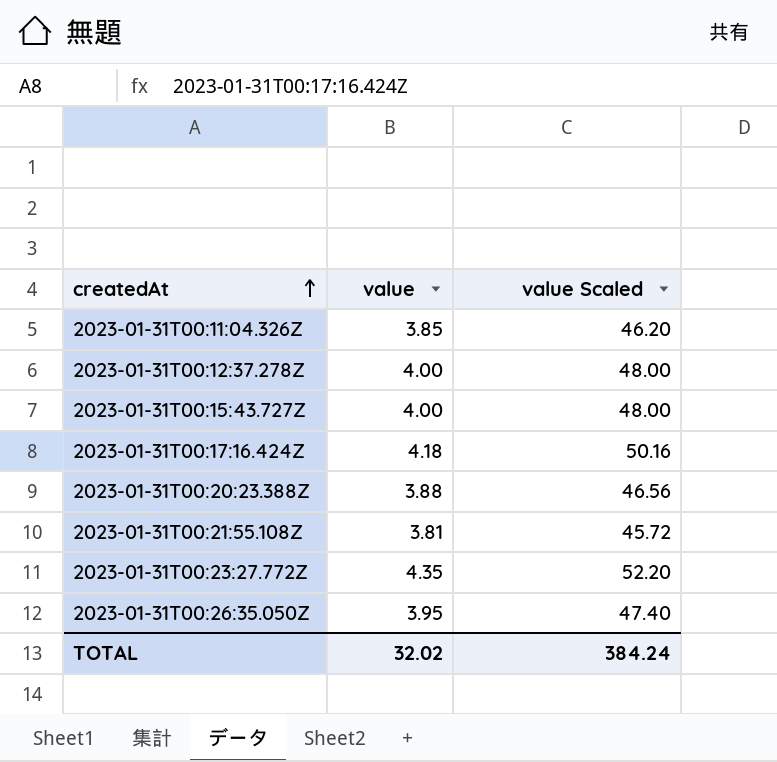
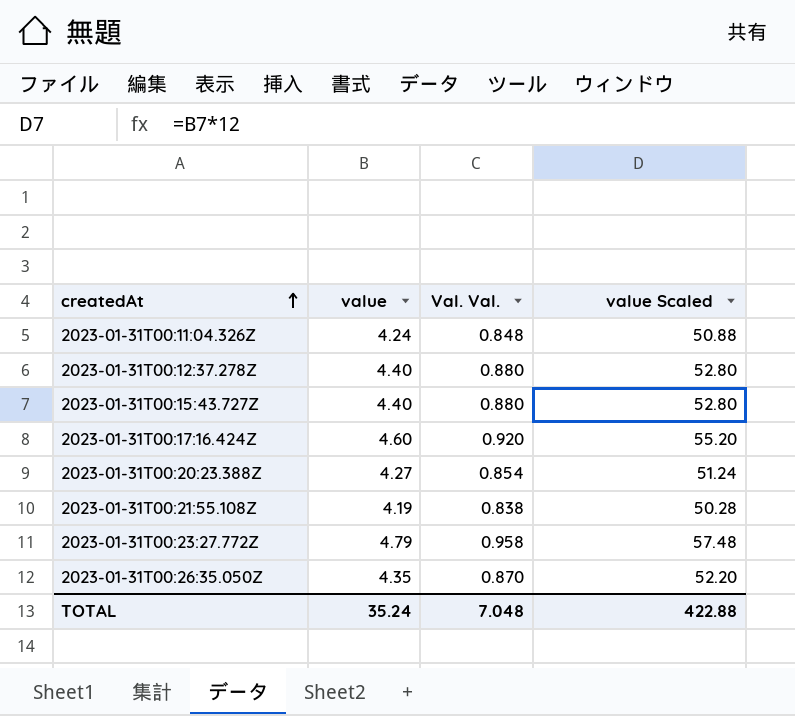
column Val. Val. | formula: none -> [value] * 0.2
2023-01-31T00:11:04.326Z | value: 3.85 -> 4.24
2023-01-31T00:11:04.326Z | value Scaled: 46.20 -> 50.88
2023-01-31T00:12:37.278Z | value: 4.00 -> 4.40
2023-01-31T00:12:37.278Z | value Scaled: 48.00 -> 52.80
2023-01-31T00:15:43.727Z | value: 4.00 -> 4.40
2023-01-31T00:15:43.727Z | value Scaled: 48.00 -> 52.80
2023-01-31T00:17:16.424Z | value: 4.18 -> 4.60
2023-01-31T00:17:16.424Z | value Scaled: 50.16 -> 55.20
2023-01-31T00:20:23.388Z | value: 3.88 -> 4.27
2023-01-31T00:20:23.388Z | value Scaled: 46.56 -> 51.24
2023-01-31T00:21:55.108Z | value: 3.81 -> 4.19
2023-01-31T00:21:55.108Z | value Scaled: 45.72 -> 50.28
2023-01-31T00:23:27.772Z | value: 4.35 -> 4.79
2023-01-31T00:23:27.772Z | value Scaled: 52.20 -> 57.48
2023-01-31T00:26:35.050Z | value: 3.95 -> 4.35
2023-01-31T00:26:35.050Z | value Scaled: 47.40 -> 52.20
TOTAL | value: 32.02 -> 35.24
TOTAL | value Scaled: 384.24 -> 422.88

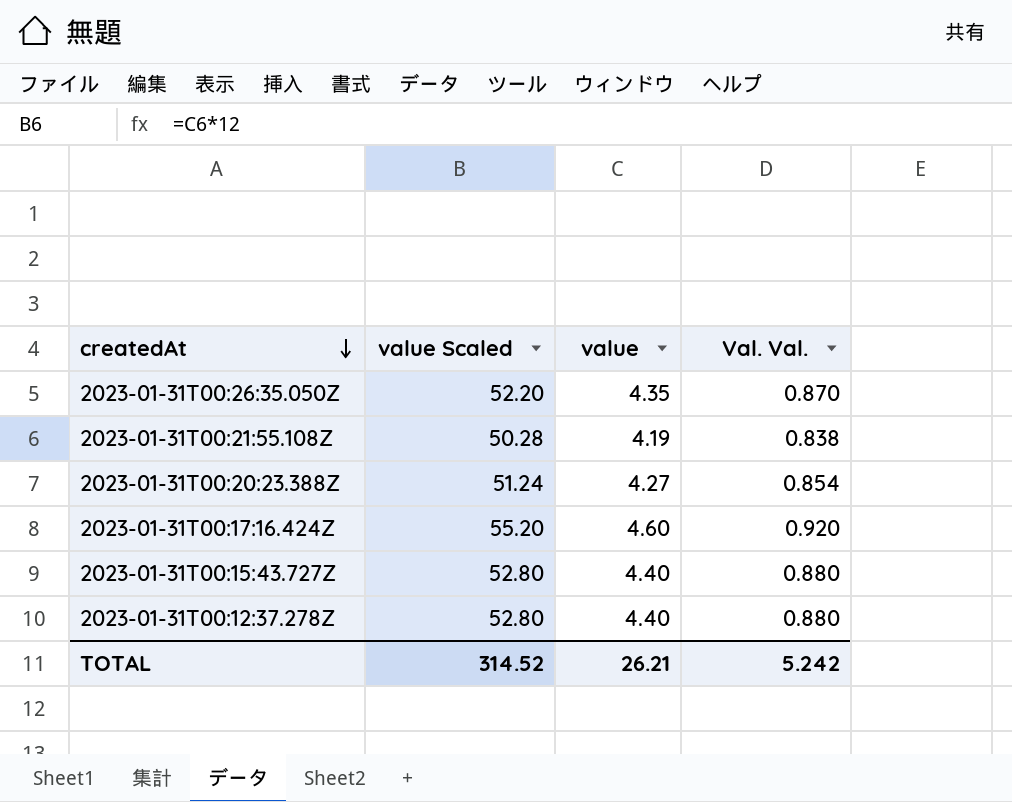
row order: createdAt ascending -> createdAt descending
column value Scaled | position: 4 -> 2
row 2023-01-31T00:11:04.326Z: 4.24 | 0.848 | 50.88 -> none
row 2023-01-31T00:23:27.772Z: 4.79 | 0.958 | 57.48 -> none
TOTAL | value Scaled: 422.88 -> 314.52
TOTAL | value: 35.24 -> 26.21
TOTAL | Val. Val.: 7.048 -> 5.242

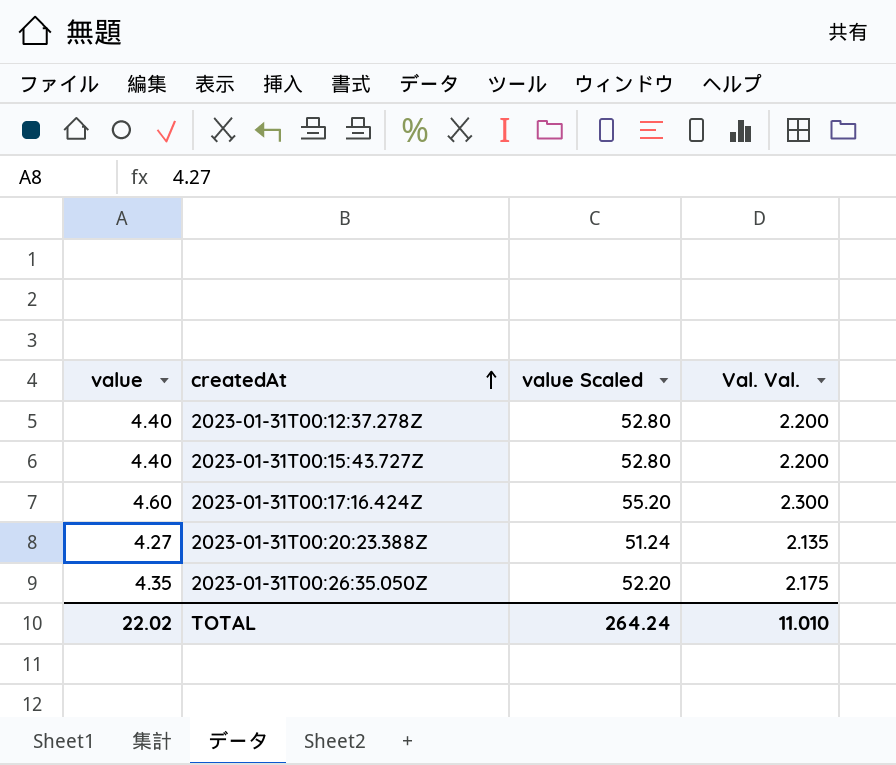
row order: createdAt descending -> createdAt ascending
column value | position: 3 -> 1
column Val. Val. | formula: [value] * 0.2 -> [value] * 0.5
row 2023-01-31T00:21:55.108Z: 50.28 | 4.19 | 0.838 -> none
TOTAL | value: 26.21 -> 22.02
TOTAL | value Scaled: 314.52 -> 264.24
TOTAL | Val. Val.: 5.242 -> 11.010

